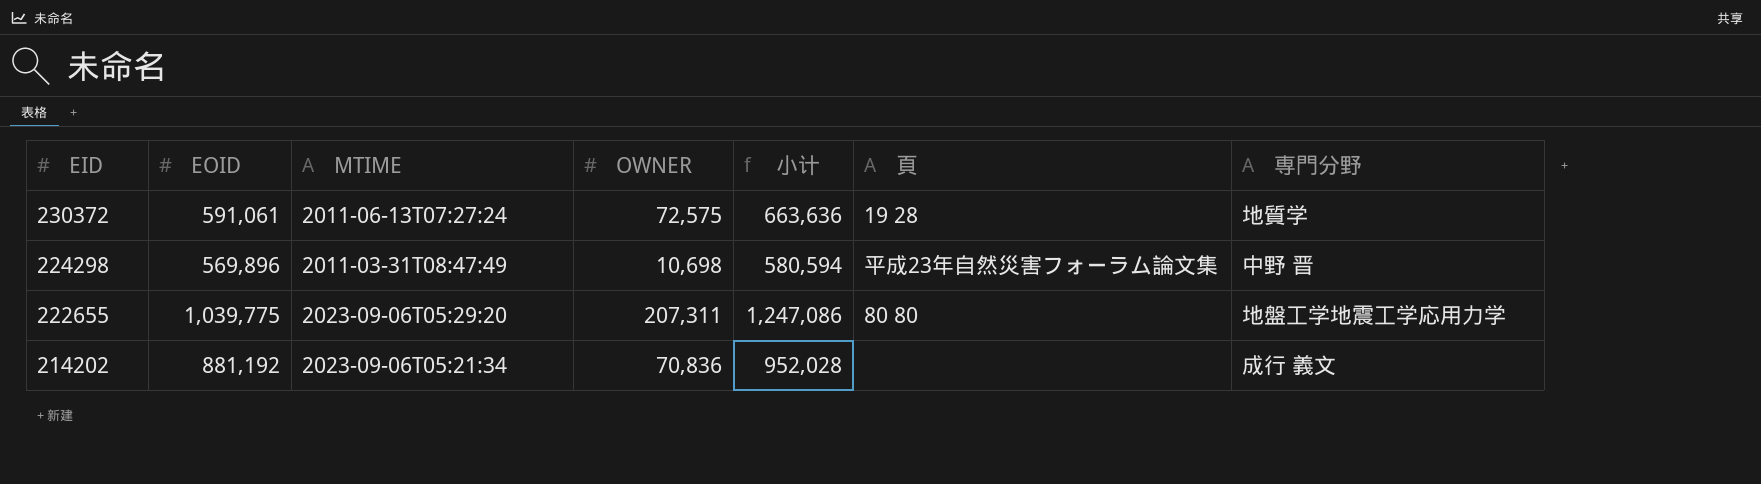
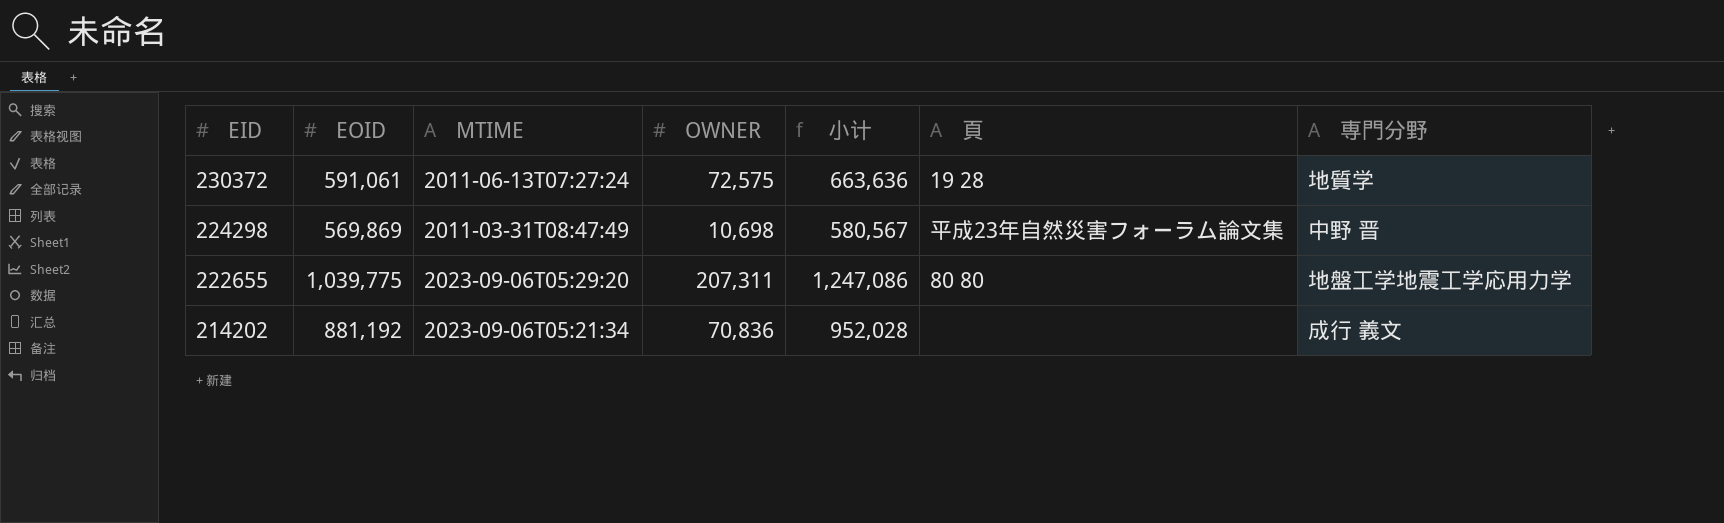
224298 | EOID: 569,896 -> 569,869
224298 | 小计: 580,594 -> 580,567

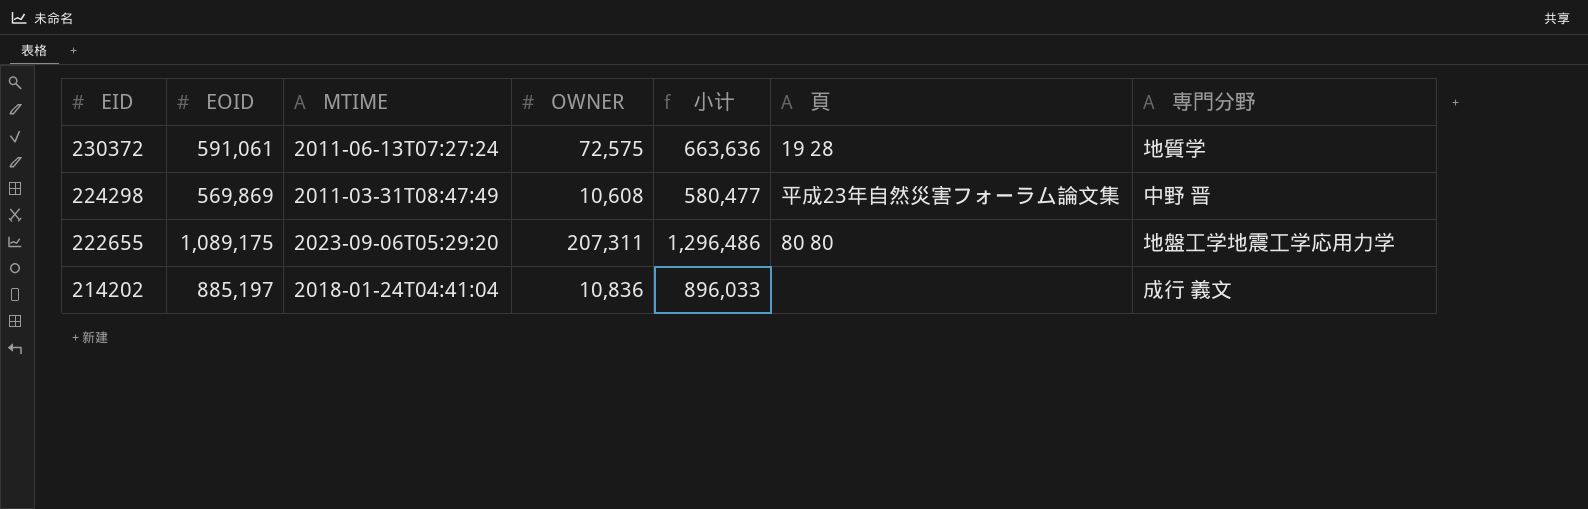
224298 | OWNER: 10,698 -> 10,608
224298 | 小计: 580,567 -> 580,477
222655 | EOID: 1,039,775 -> 1,089,175
222655 | 小计: 1,247,086 -> 1,296,486
214202 | EOID: 881,192 -> 885,197
214202 | MTIME: 2023-09-06T05:21:34 -> 2018-01-24T04:41:04
214202 | OWNER: 70,836 -> 10,836
214202 | 小计: 952,028 -> 896,033

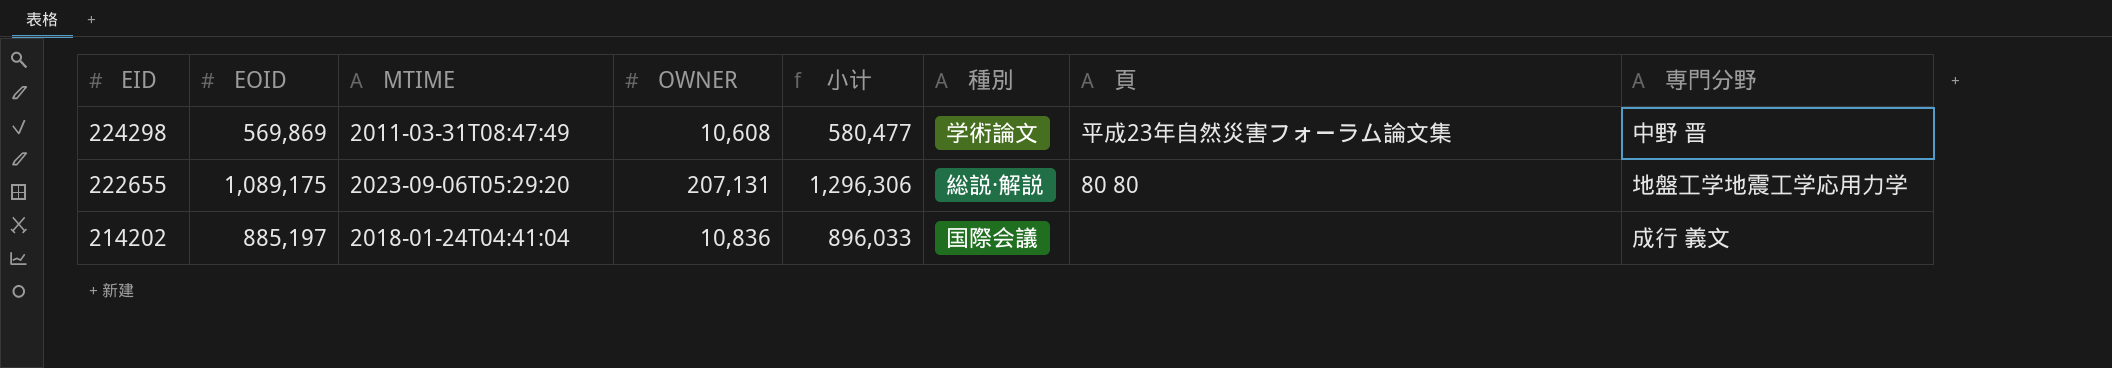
column 種別 | position: none -> 6
row 230372: 591,061 | 2011-06-13T07:27:24 | 72,575 | 663,636 | 19 28 | 地質学 -> none
222655 | OWNER: 207,311 -> 207,131
222655 | 小计: 1,296,486 -> 1,296,306

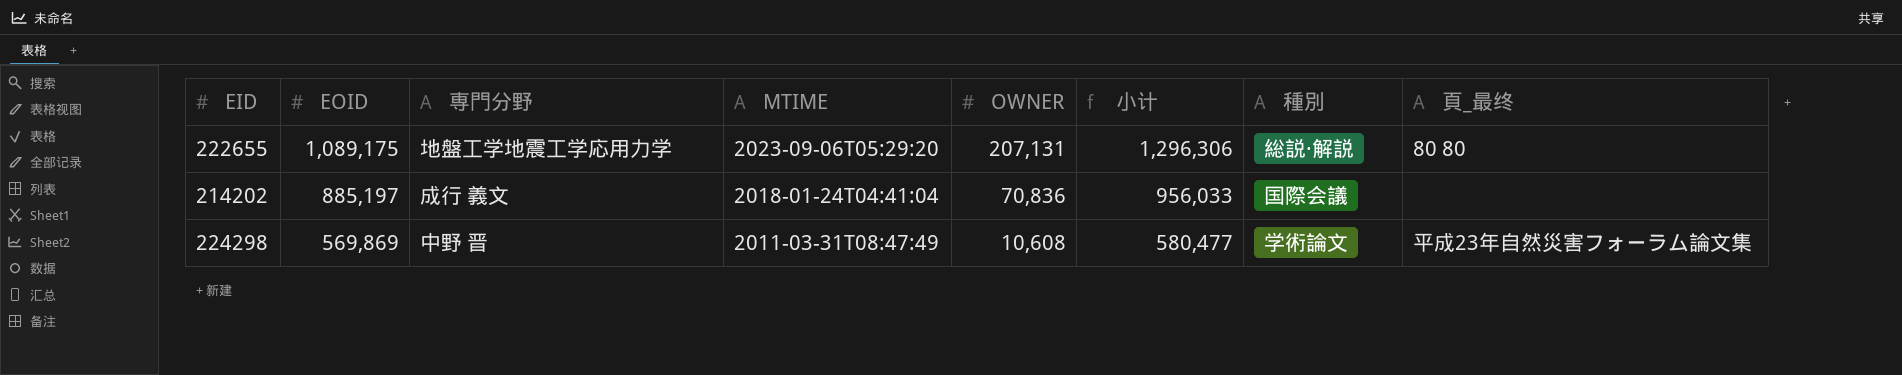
row order: EID descending -> EOID descending
column 専門分野 | position: 8 -> 3
column name: 頁 -> 頁_最终
214202 | OWNER: 10,836 -> 70,836
214202 | 小计: 896,033 -> 956,033

